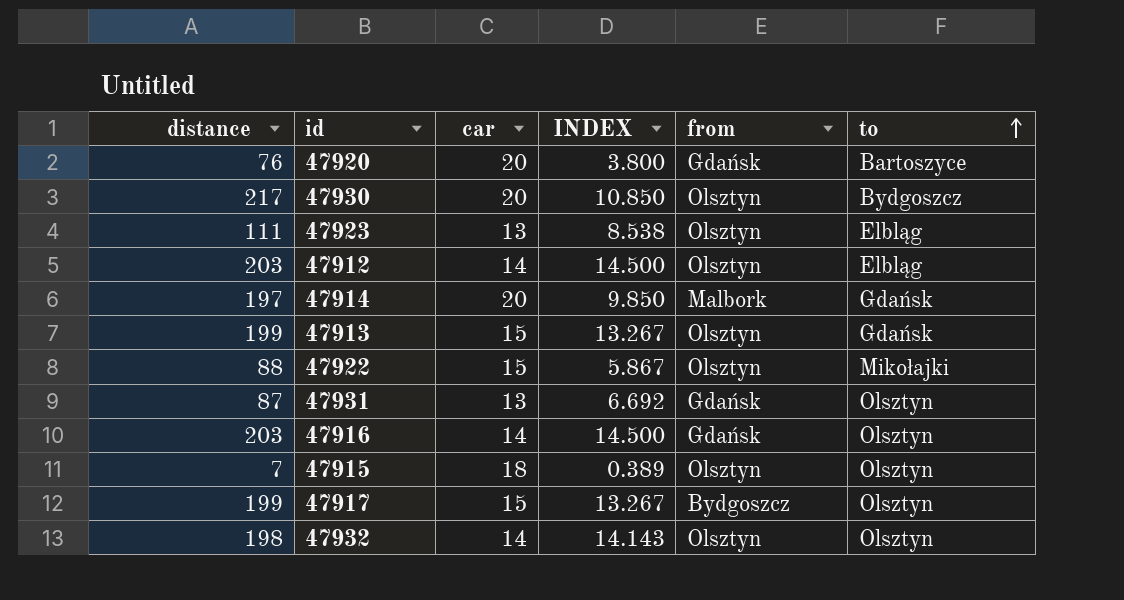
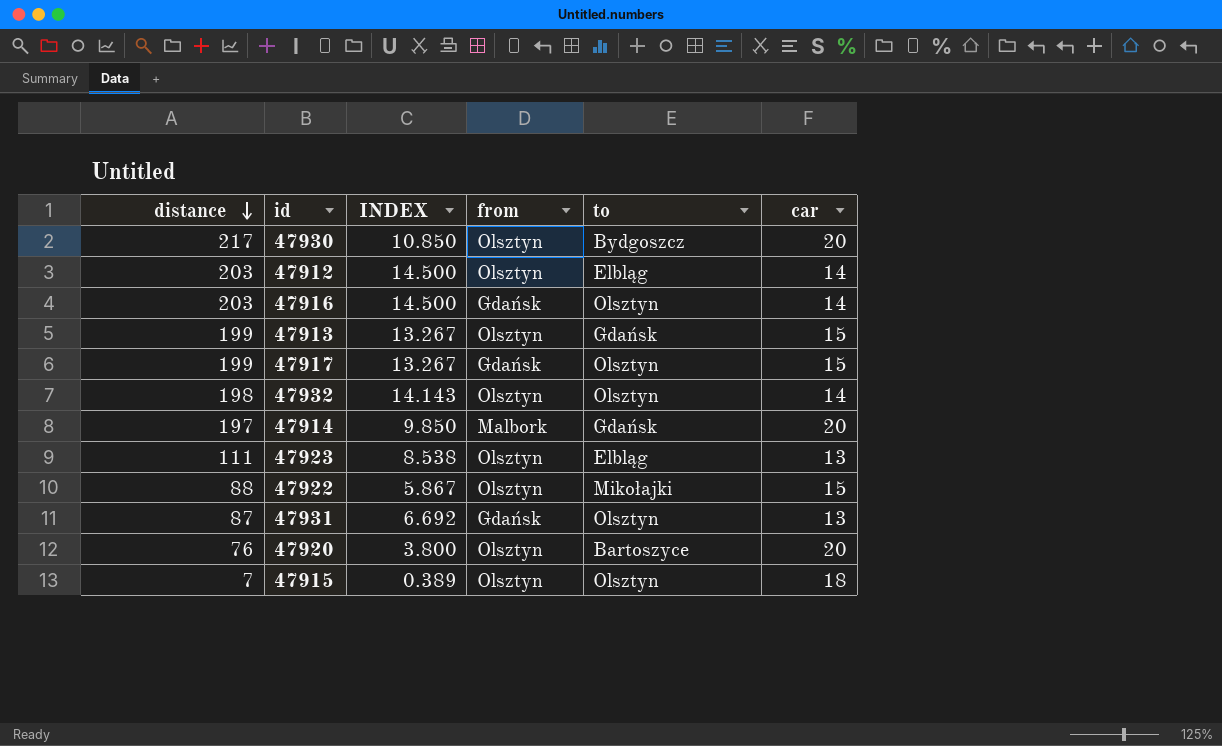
row order: to ascending -> distance descending
column car | position: 3 -> 6
47917 | from: Bydgoszcz -> Gdańsk
47920 | from: Gdańsk -> Olsztyn

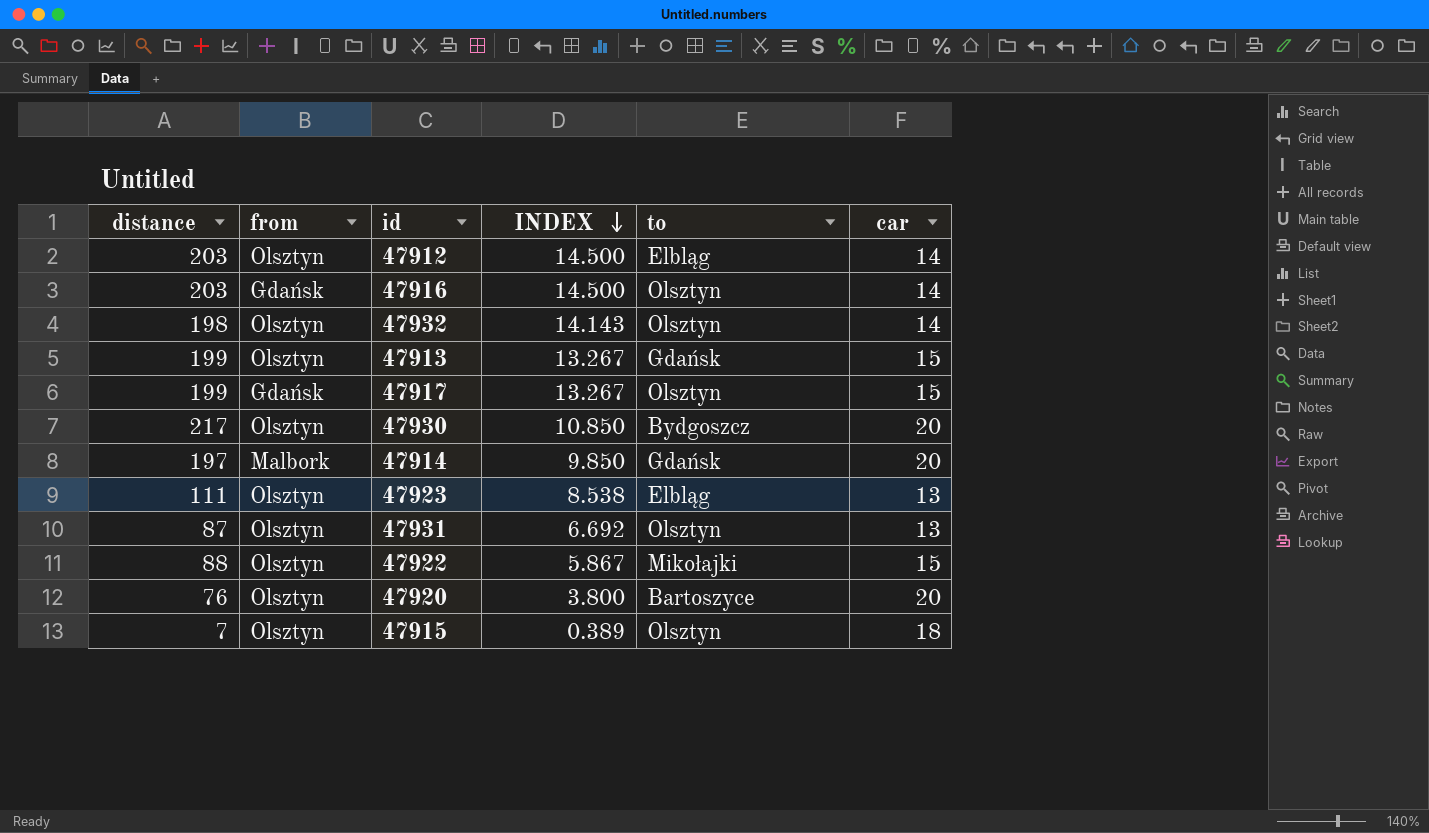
row order: distance descending -> INDEX descending
column from | position: 4 -> 2
47931 | from: Gdańsk -> Olsztyn

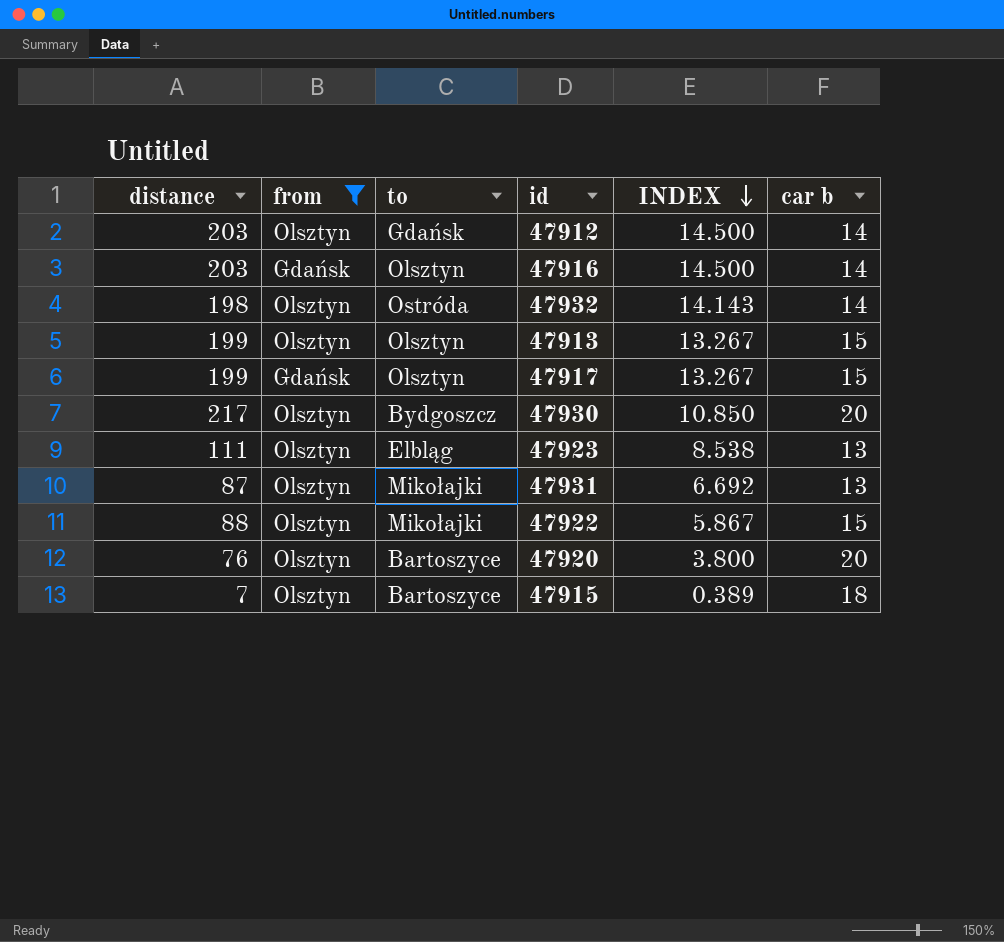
filter: none -> from != Malbork
column to | position: 5 -> 3
column name: car -> car b
47912 | to: Elbląg -> Gdańsk
47932 | to: Olsztyn -> Ostróda
47913 | to: Gdańsk -> Olsztyn
47931 | to: Olsztyn -> Mikołajki
47915 | to: Olsztyn -> Bartoszyce

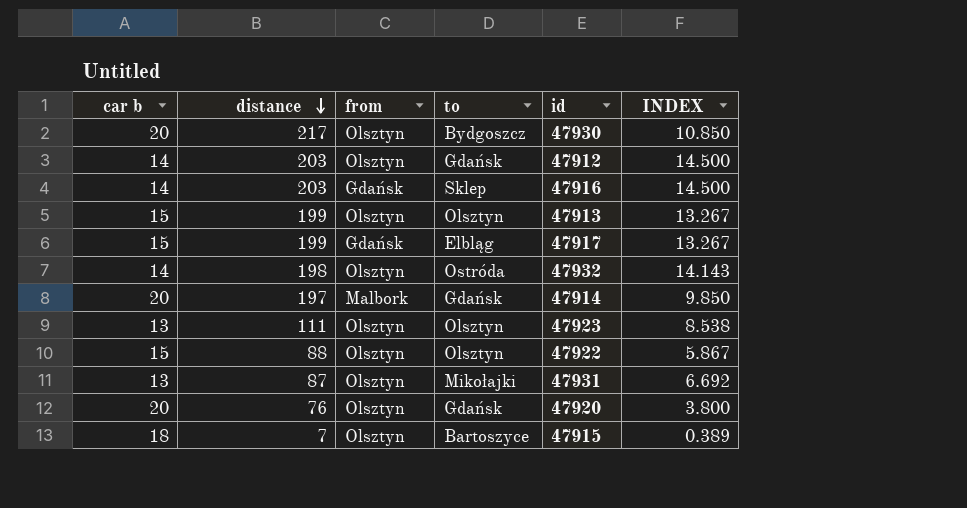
filter: from != Malbork -> none
row order: INDEX descending -> distance descending
column car b | position: 6 -> 1
47916 | to: Olsztyn -> Sklep
47917 | to: Olsztyn -> Elbląg
47923 | to: Elbląg -> Olsztyn
47922 | to: Mikołajki -> Olsztyn
47920 | to: Bartoszyce -> Gdańsk

